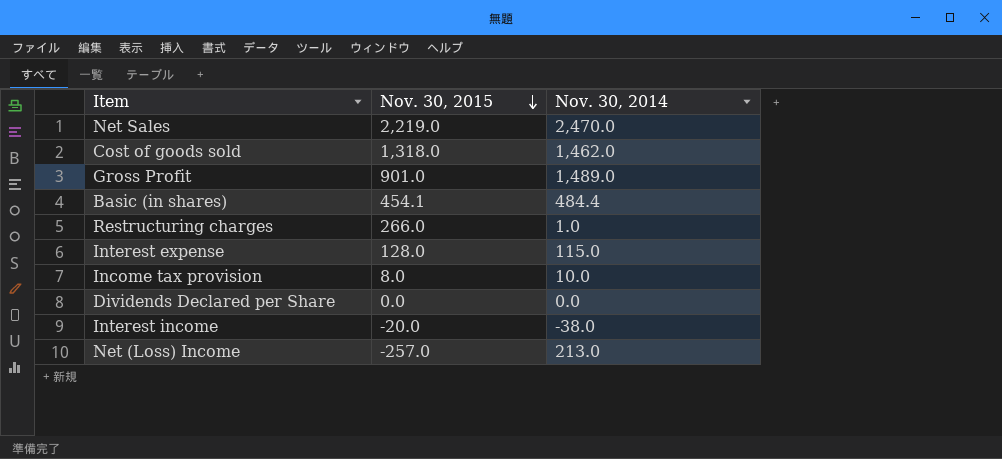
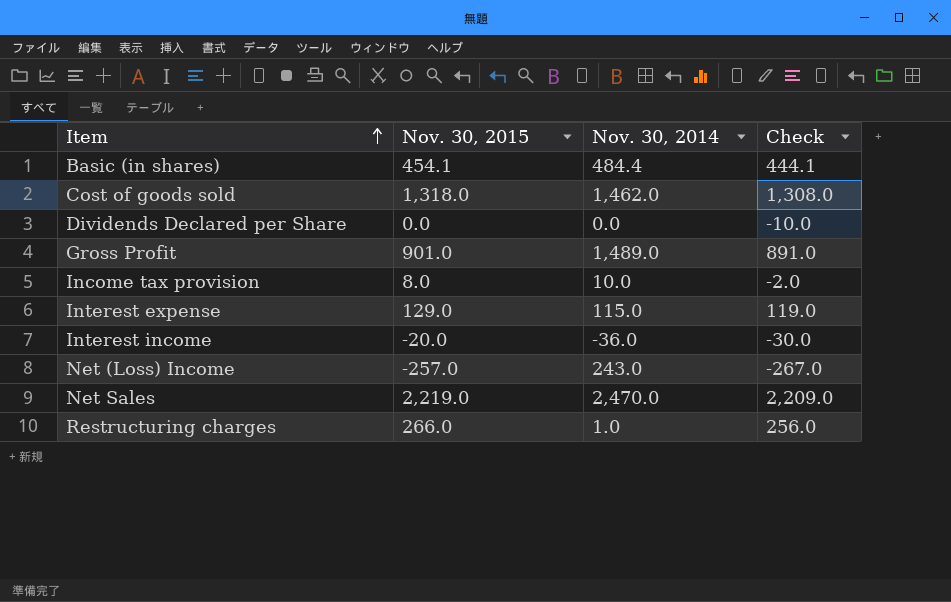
row order: Nov. 30, 2015 descending -> Item ascending
column Check | formula: none -> [Nov. 30, 2015] - 10
Interest expense | Nov. 30, 2015: 128.0 -> 129.0
Interest income | Nov. 30, 2014: -38.0 -> -36.0
Net (Loss) Income | Nov. 30, 2014: 213.0 -> 243.0

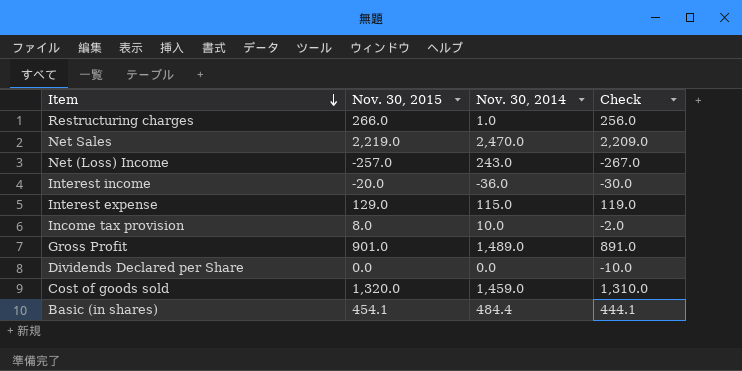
row order: Item ascending -> Item descending
Cost of goods sold | Nov. 30, 2015: 1,318.0 -> 1,320.0
Cost of goods sold | Nov. 30, 2014: 1,462.0 -> 1,459.0
Cost of goods sold | Check: 1,308.0 -> 1,310.0

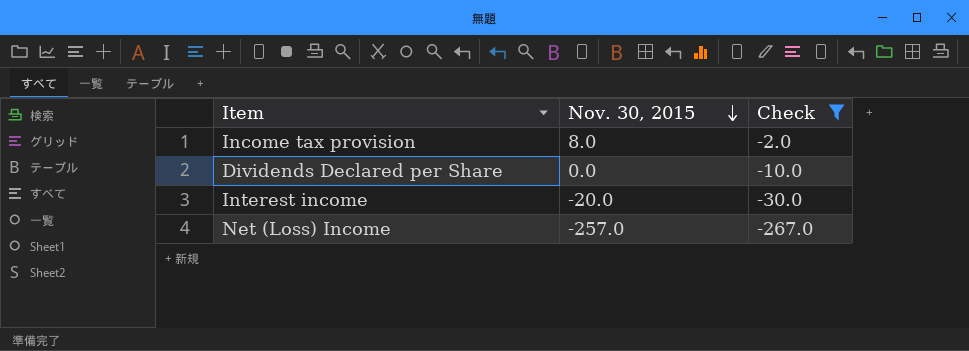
filter: none -> Check <= -2.0
row order: Item descending -> Nov. 30, 2015 descending
column Nov. 30, 2014 | position: 3 -> none

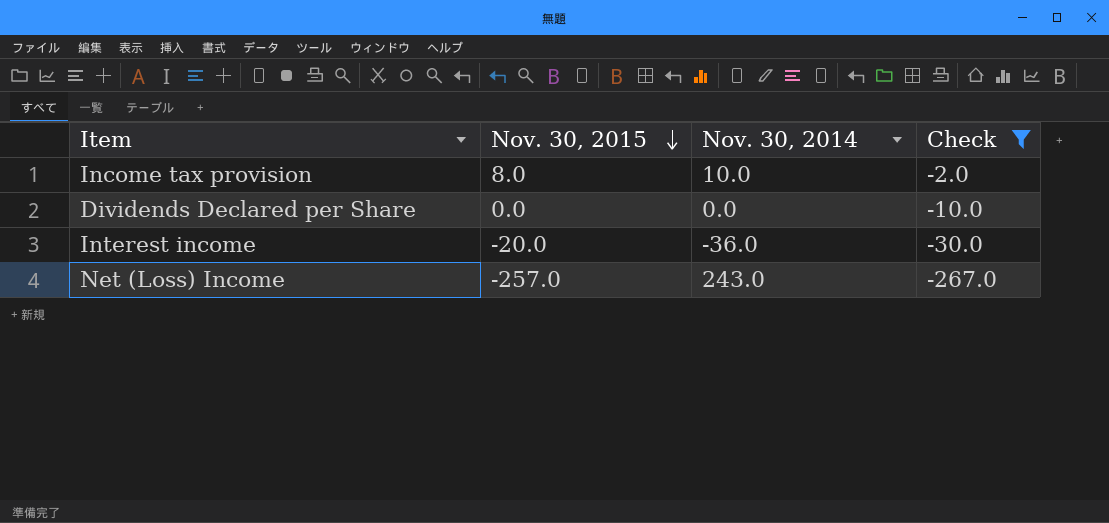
column Nov. 30, 2014 | position: none -> 3

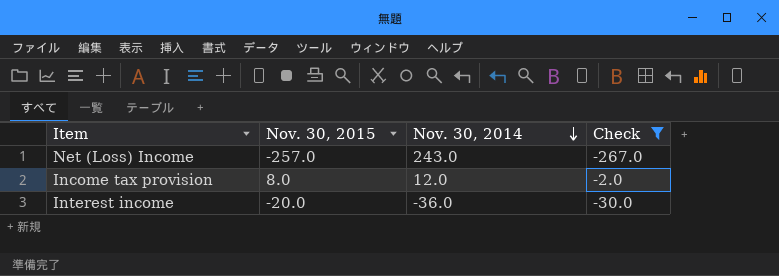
row order: Nov. 30, 2015 descending -> Nov. 30, 2014 descending
row Dividends Declared per Share: 0.0 | 0.0 | -10.0 -> none
Income tax provision | Nov. 30, 2014: 10.0 -> 12.0

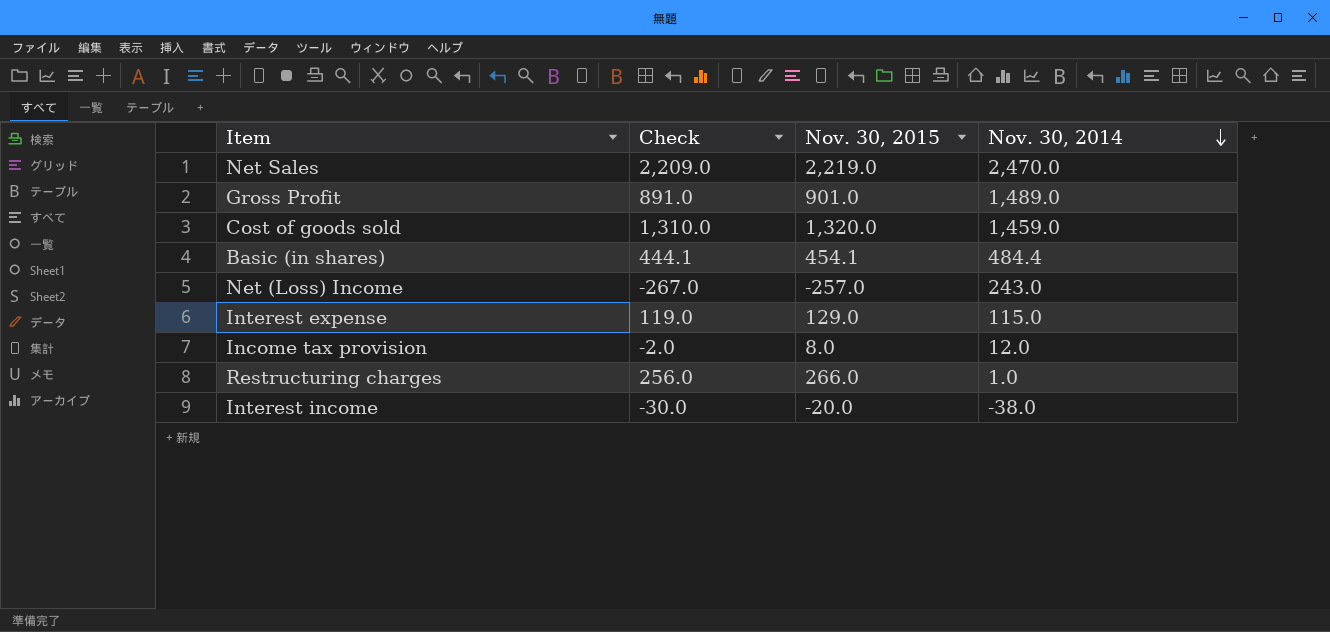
filter: Check <= -2.0 -> none
column Check | position: 4 -> 2
Interest income | Nov. 30, 2014: -36.0 -> -38.0

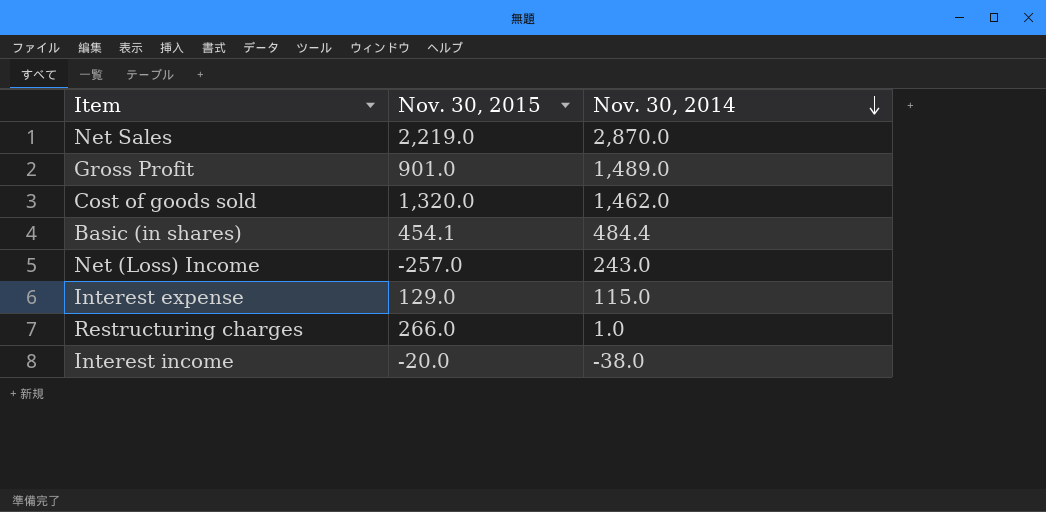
column Check | formula: [Nov. 30, 2015] - 10 -> none
row Income tax provision: -2.0 | 8.0 | 12.0 -> none
Net Sales | Nov. 30, 2014: 2,470.0 -> 2,870.0
Cost of goods sold | Nov. 30, 2014: 1,459.0 -> 1,462.0

